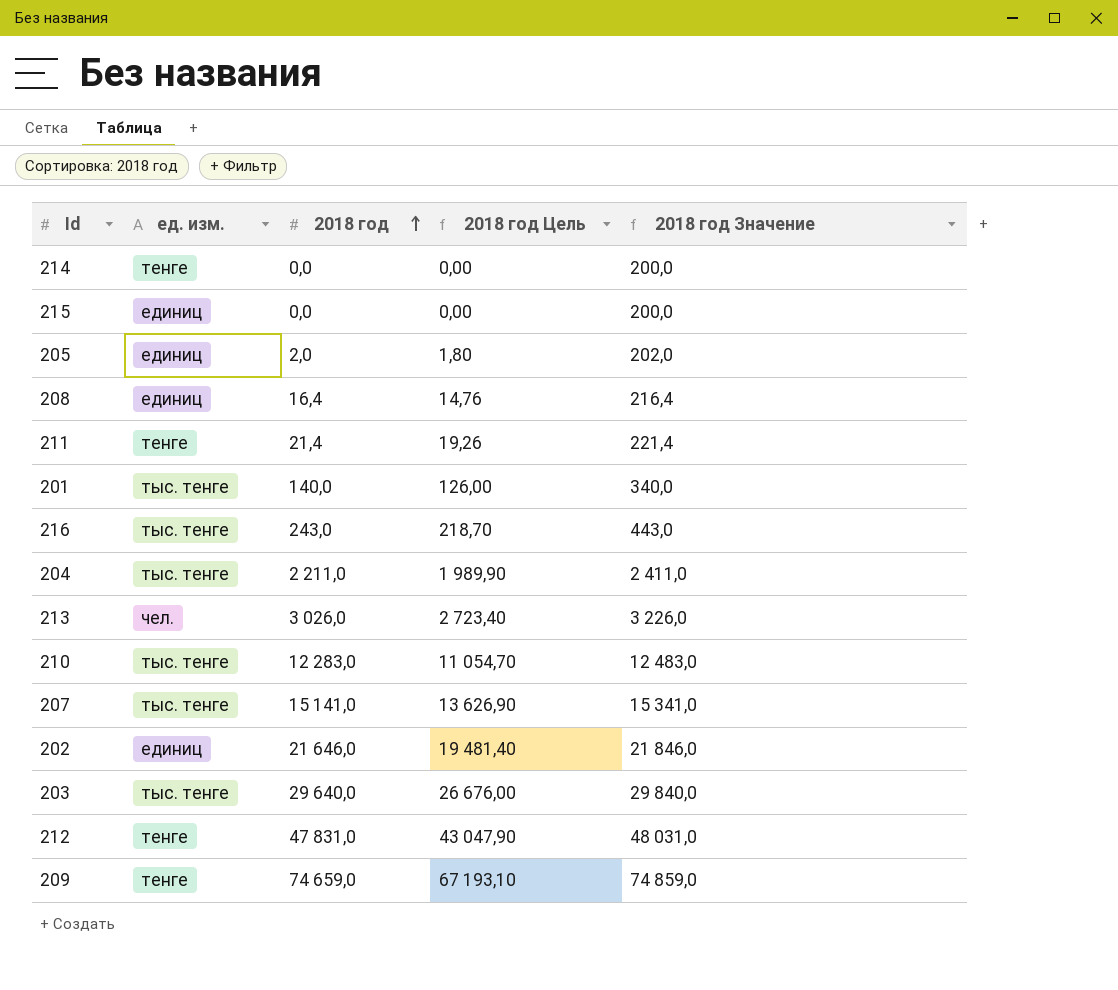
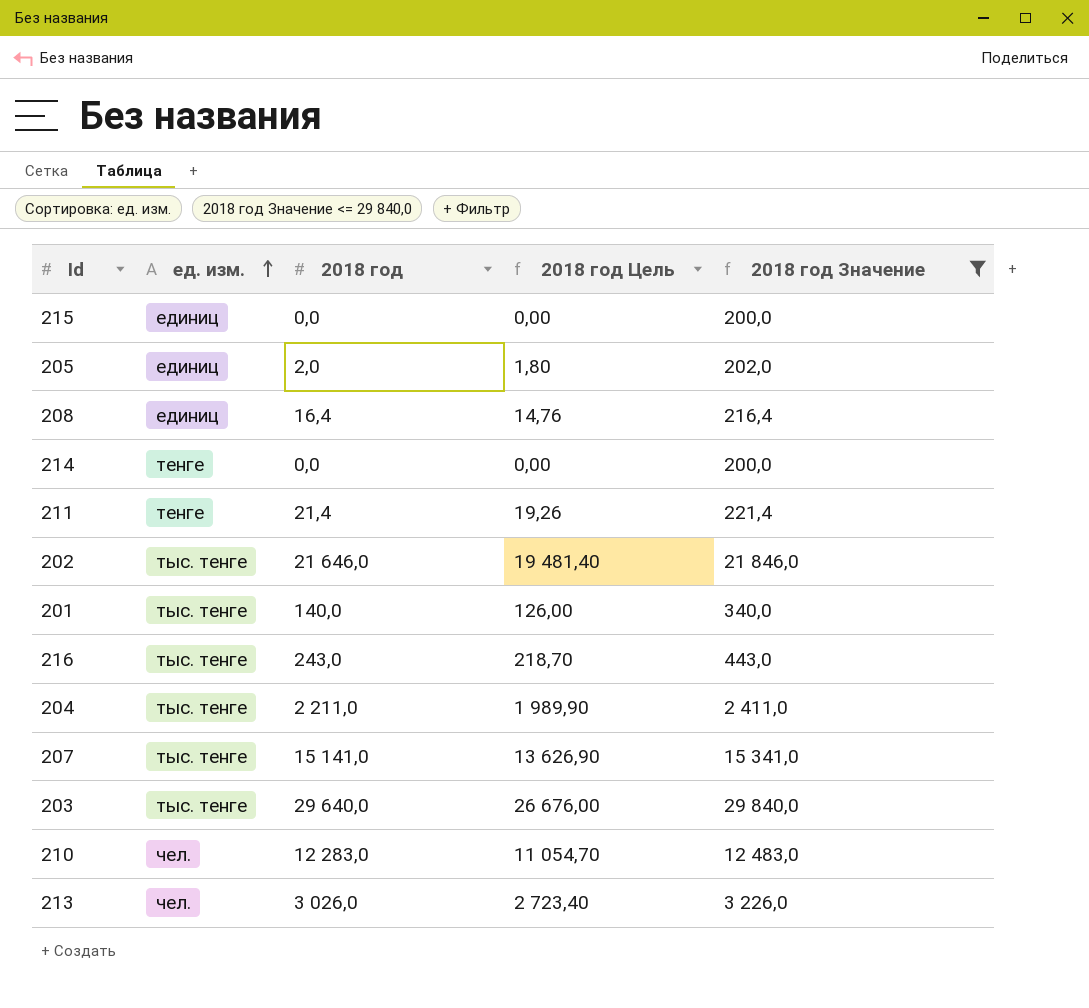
filter: none -> 2018 год Значение <= 29 840,0
row order: 2018 год ascending -> ед. изм. ascending
202 | ед. изм.: единиц -> тыс. тенге
210 | ед. изм.: тыс. тенге -> чел.

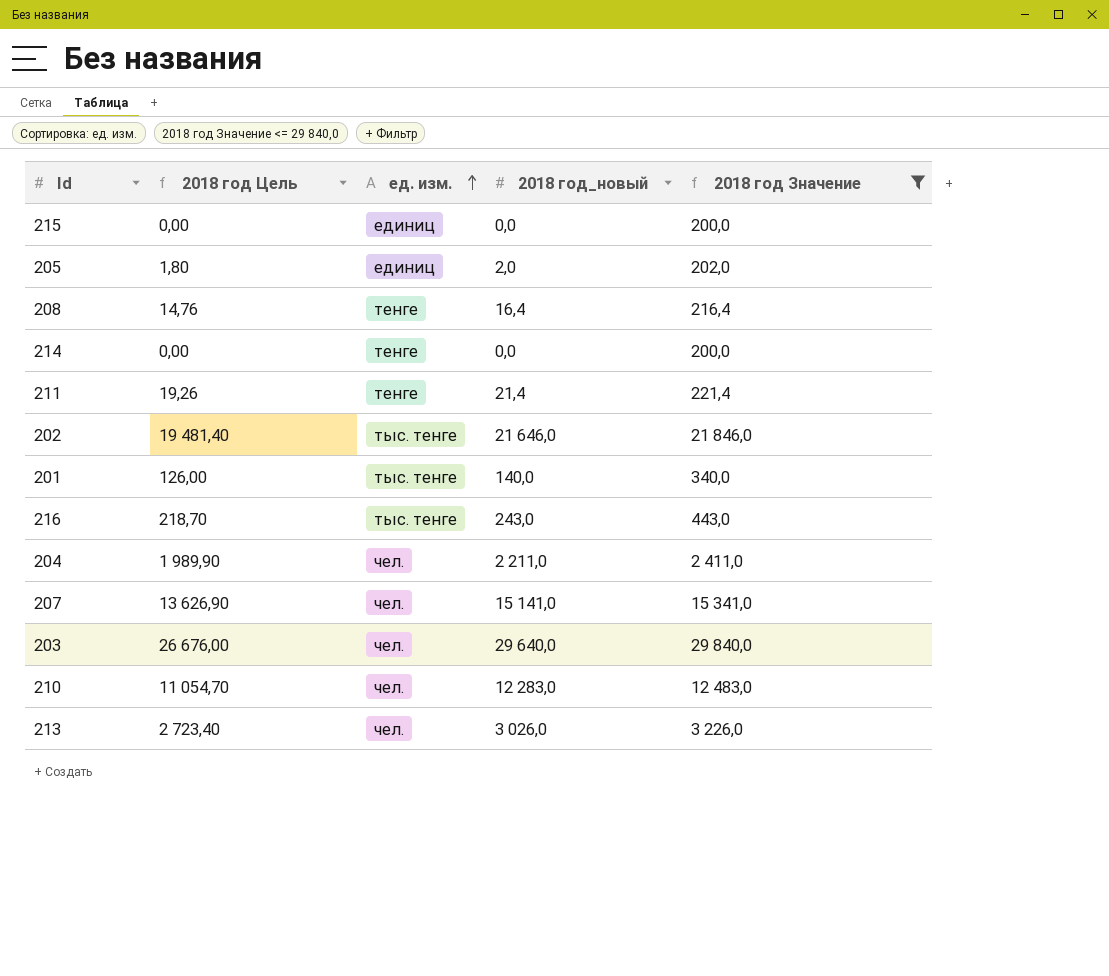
column 2018 год Цель | position: 4 -> 2
column name: 2018 год -> 2018 год_новый
208 | ед. изм.: единиц -> тенге
204 | ед. изм.: тыс. тенге -> чел.
207 | ед. изм.: тыс. тенге -> чел.
203 | ед. изм.: тыс. тенге -> чел.

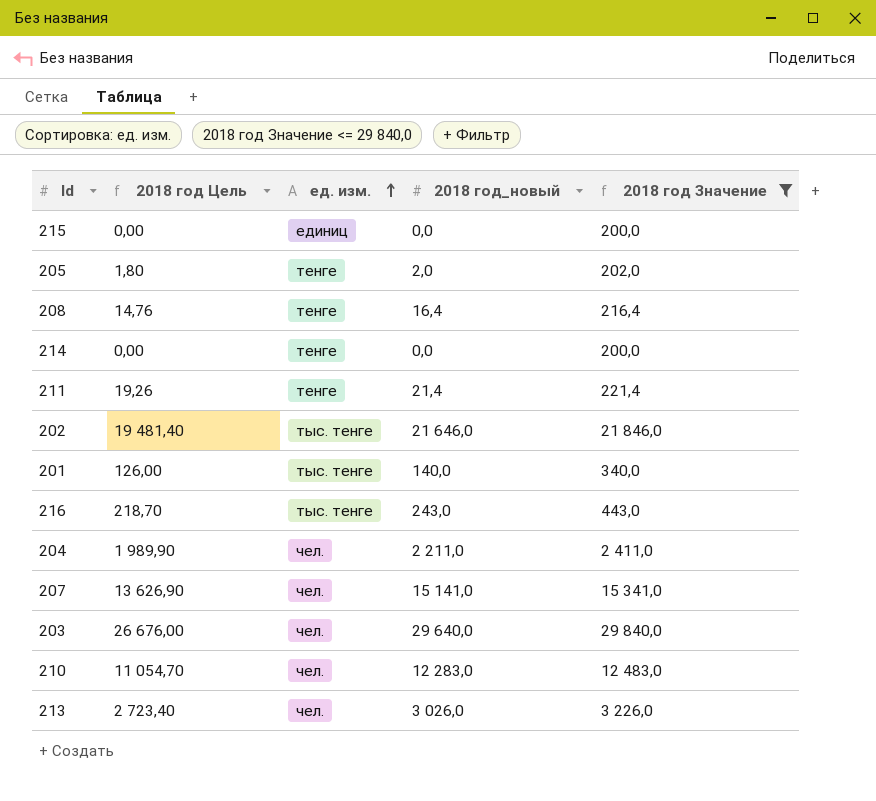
205 | ед. изм.: единиц -> тенге

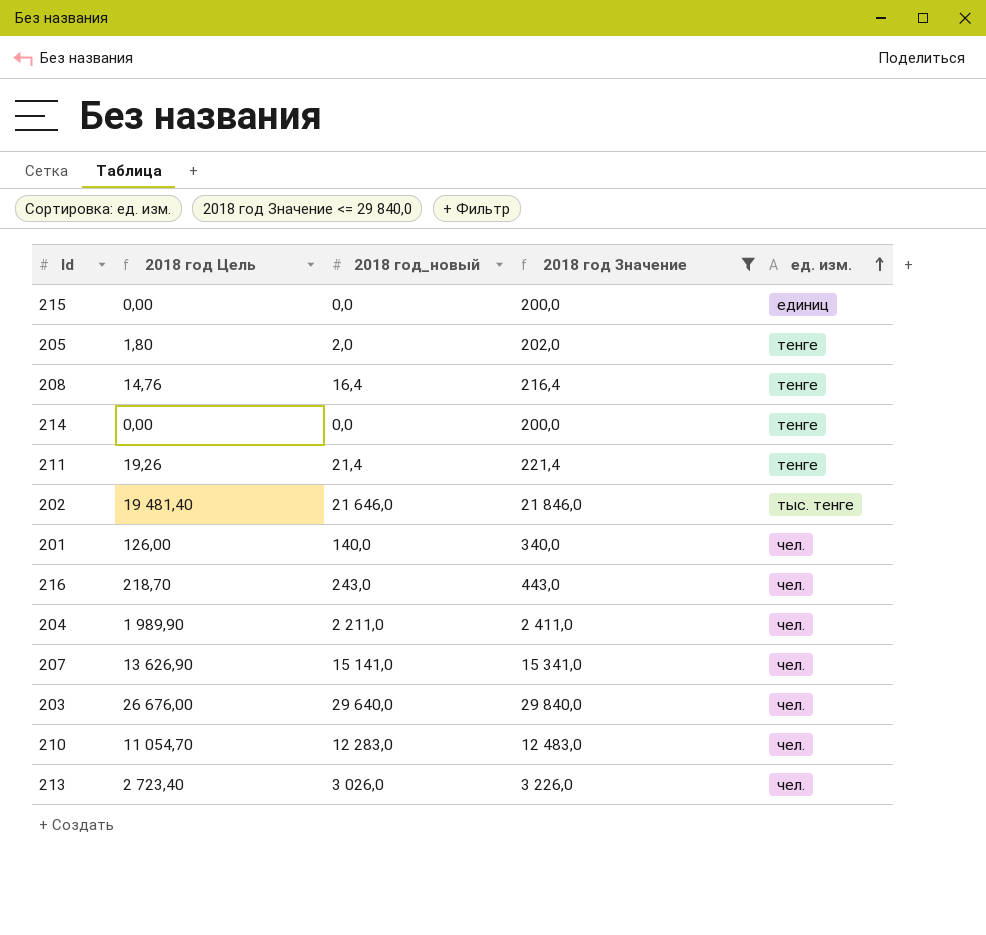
column ед. изм. | position: 3 -> 5
201 | ед. изм.: тыс. тенге -> чел.
216 | ед. изм.: тыс. тенге -> чел.

